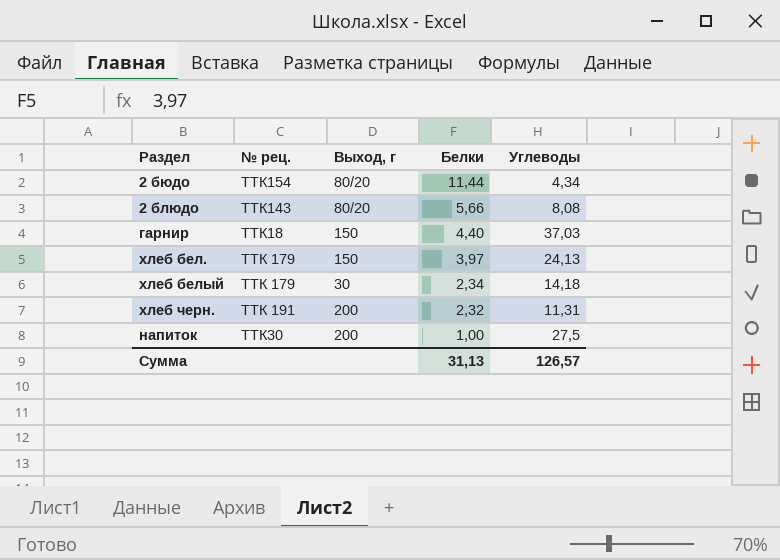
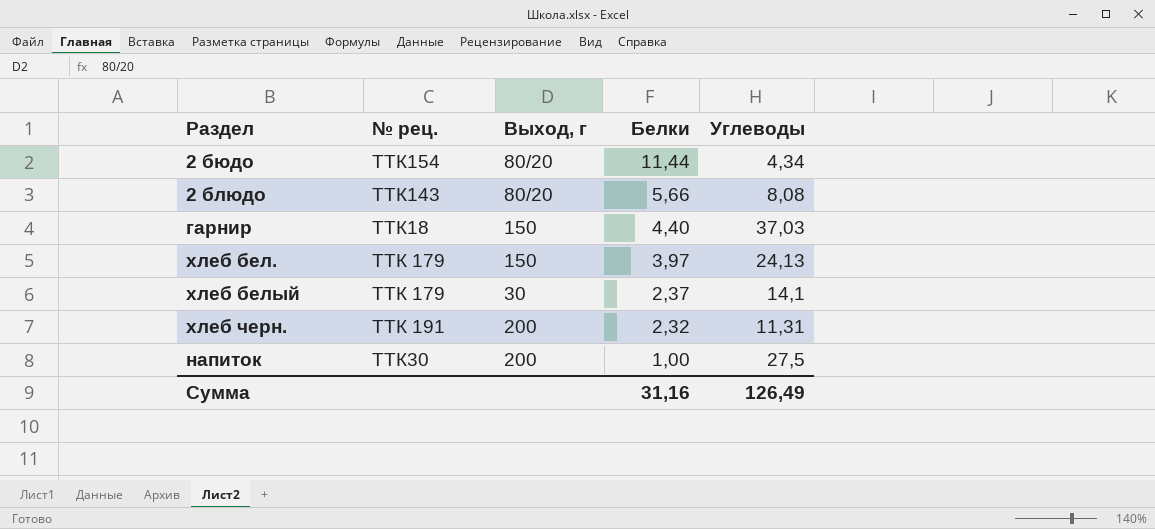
хлеб белый | Белки: 2,34 -> 2,37
хлеб белый | Углеводы: 14,18 -> 14,1
Сумма | Белки: 31,13 -> 31,16
Сумма | Углеводы: 126,57 -> 126,49

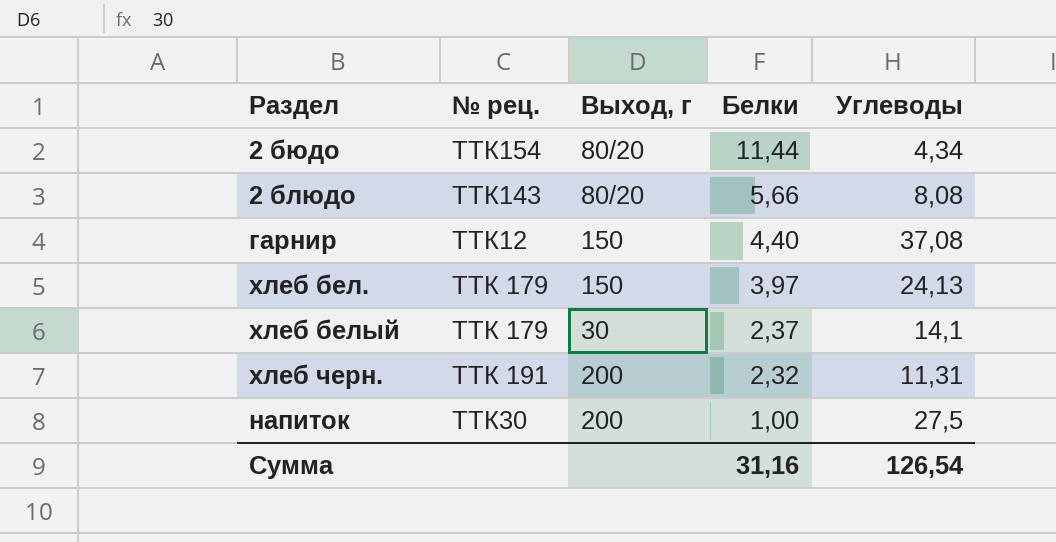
гарнир | № рец.: ТТК18 -> ТТК12
гарнир | Углеводы: 37,03 -> 37,08
Сумма | Углеводы: 126,49 -> 126,54

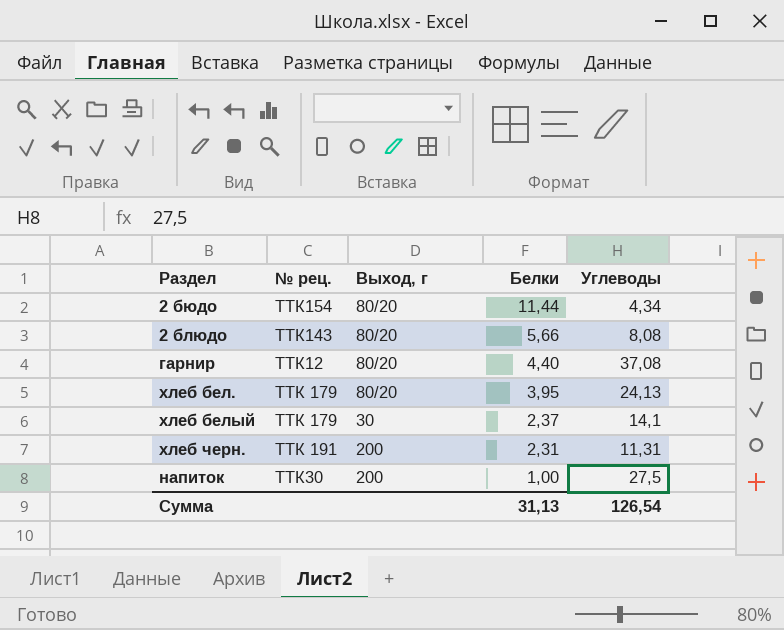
гарнир | Выход, г: 150 -> 80/20
хлеб бел. | Выход, г: 150 -> 80/20
хлеб бел. | Белки: 3,97 -> 3,95
хлеб черн. | Белки: 2,32 -> 2,31
Сумма | Белки: 31,16 -> 31,13

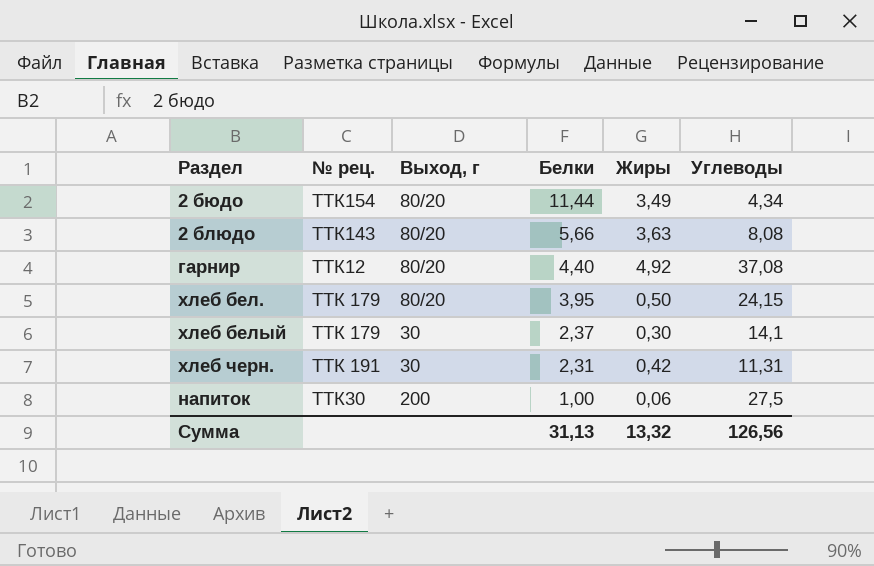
column Жиры | position: none -> 5
хлеб бел. | Углеводы: 24,13 -> 24,15
хлеб черн. | Выход, г: 200 -> 30
Сумма | Углеводы: 126,54 -> 126,56

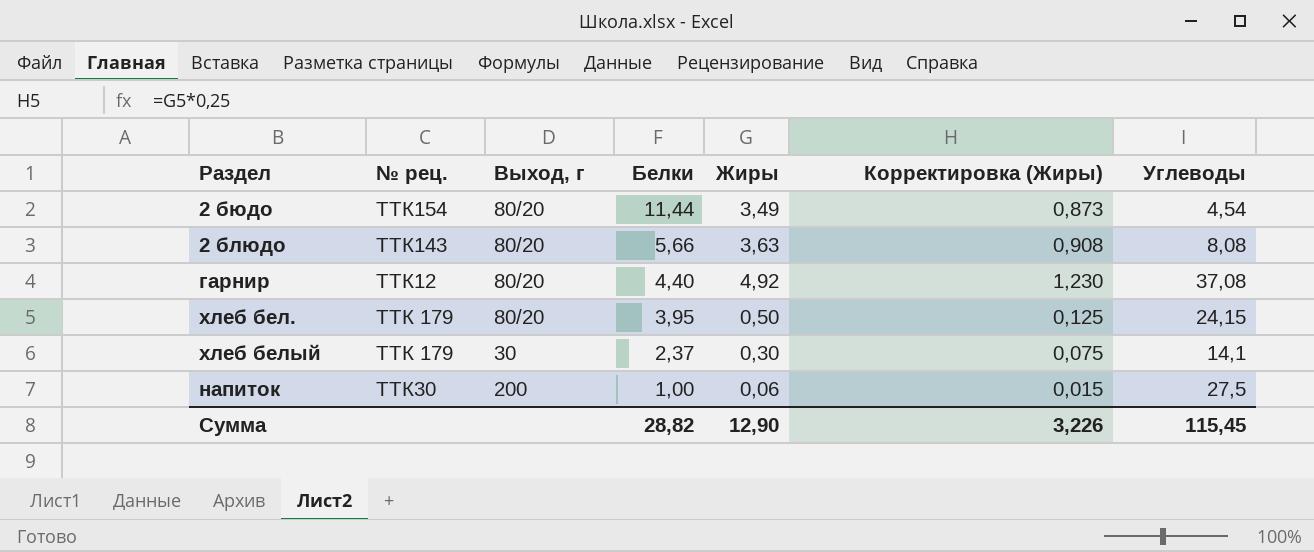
column Корректировка (Жиры) | formula: none -> [Жиры] * 0,25
row хлеб черн.: ТТК 191 | 30 | 2,31 | 0,42 | 11,31 -> none
2 бюдо | Углеводы: 4,34 -> 4,54
Сумма | Белки: 31,13 -> 28,82
Сумма | Жиры: 13,32 -> 12,90
Сумма | Углеводы: 126,56 -> 115,45

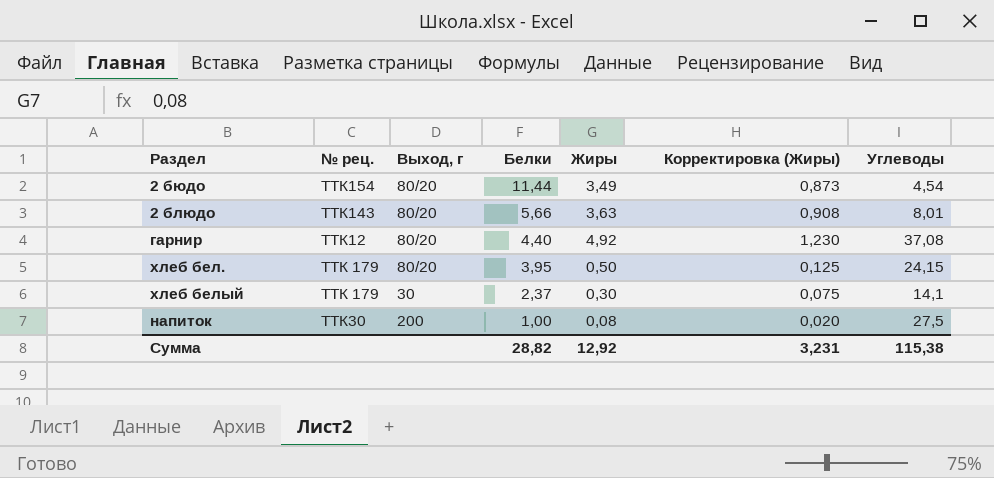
2 блюдо | Углеводы: 8,08 -> 8,01
напиток | Жиры: 0,06 -> 0,08
напиток | Корректировка (Жиры): 0,015 -> 0,020
Сумма | Жиры: 12,90 -> 12,92
Сумма | Корректировка (Жиры): 3,226 -> 3,231
Сумма | Углеводы: 115,45 -> 115,38

